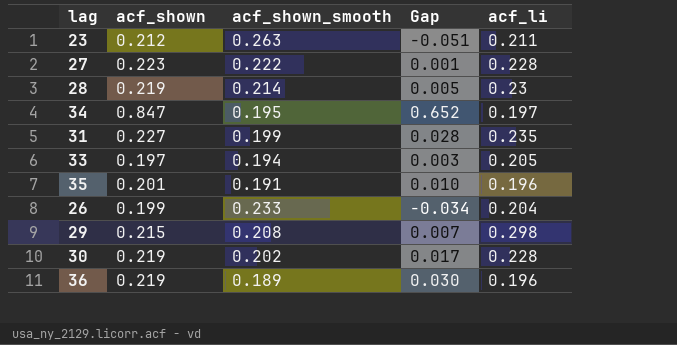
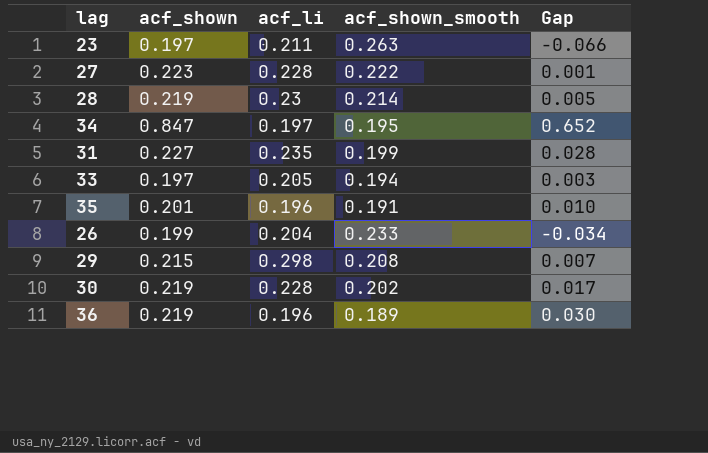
column acf_li | position: 5 -> 3
23 | acf_shown: 0.212 -> 0.197
23 | Gap: -0.051 -> -0.066

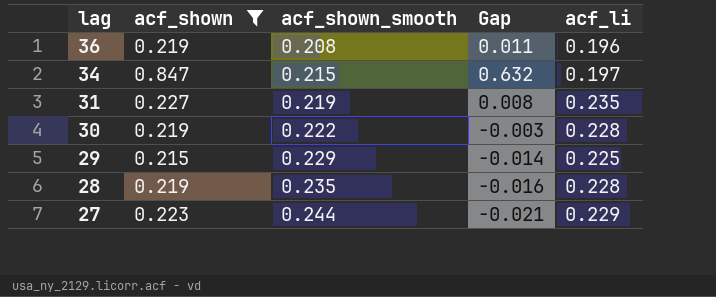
filter: none -> acf_shown >= 0.215
row order: none -> lag descending
column acf_li | position: 3 -> 5
36 | acf_shown_smooth: 0.189 -> 0.208
36 | Gap: 0.030 -> 0.011
34 | acf_shown_smooth: 0.195 -> 0.215
34 | Gap: 0.652 -> 0.632
31 | acf_shown_smooth: 0.199 -> 0.219
31 | Gap: 0.028 -> 0.008
30 | acf_shown_smooth: 0.202 -> 0.222
30 | Gap: 0.017 -> -0.003
29 | acf_shown_smooth: 0.208 -> 0.229
29 | Gap: 0.007 -> -0.014
29 | acf_li: 0.298 -> 0.225
28 | acf_shown_smooth: 0.214 -> 0.235
28 | Gap: 0.005 -> -0.016
28 | acf_li: 0.23 -> 0.228
27 | acf_shown_smooth: 0.222 -> 0.244
27 | Gap: 0.001 -> -0.021
27 | acf_li: 0.228 -> 0.229

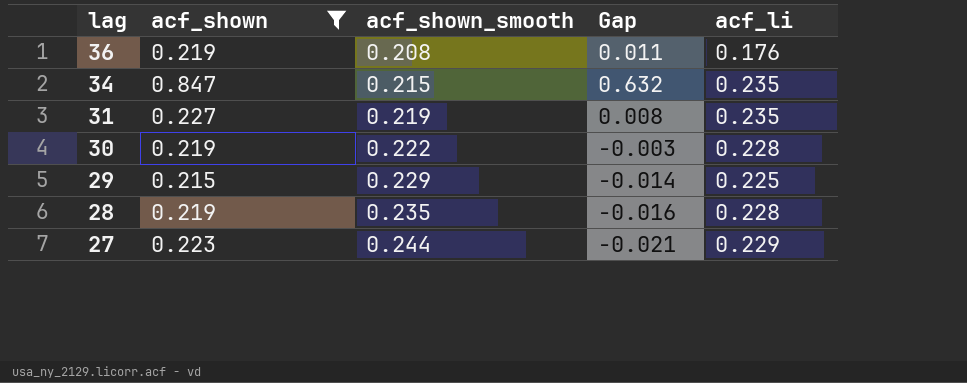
36 | acf_li: 0.196 -> 0.176
34 | acf_li: 0.197 -> 0.235

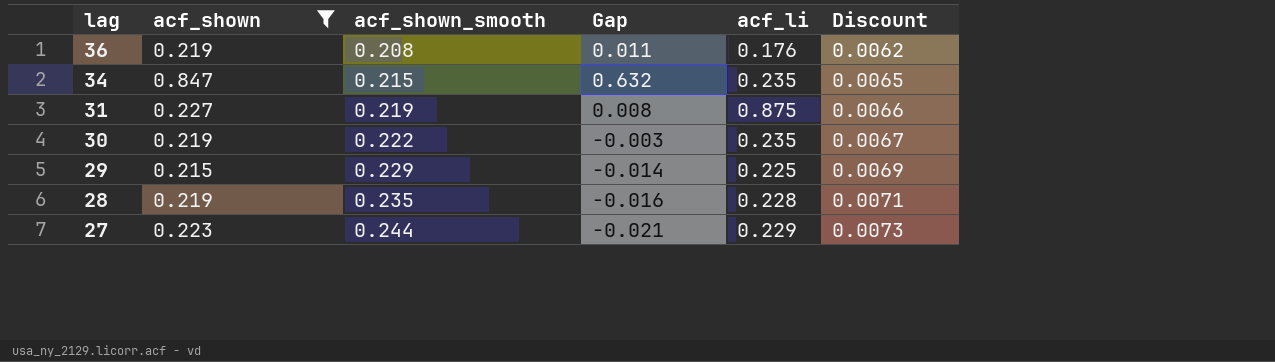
column Discount | formula: none -> [acf_shown_smooth] * 0.03
31 | acf_li: 0.235 -> 0.875
30 | acf_li: 0.228 -> 0.235

